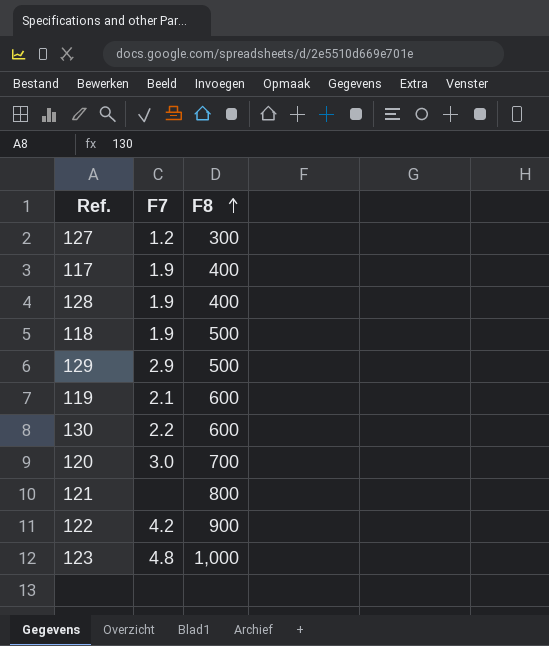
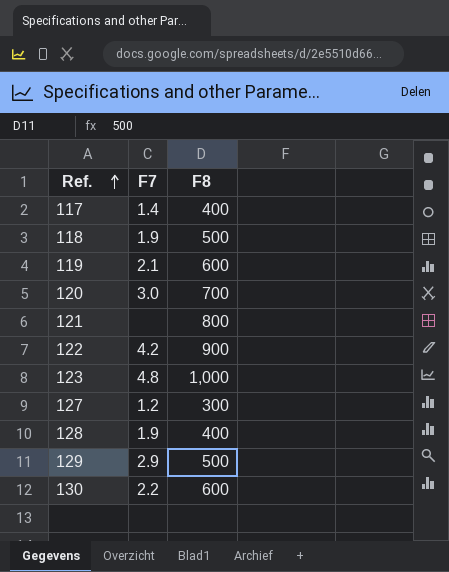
row order: F8 ascending -> Ref. ascending
117 | F7: 1.9 -> 1.4

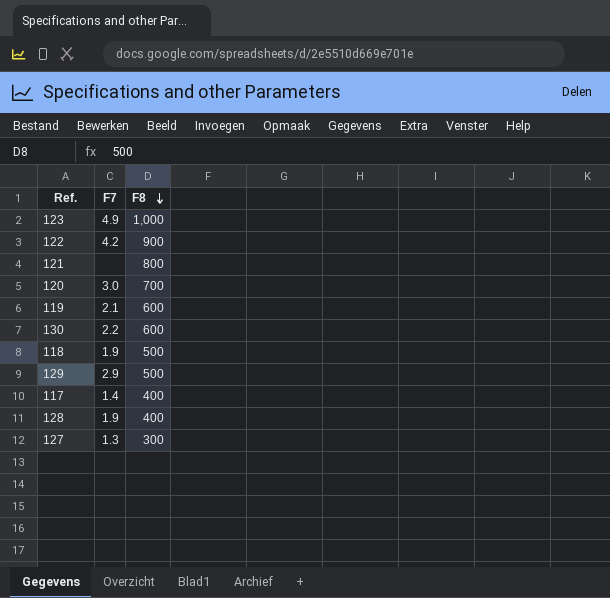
row order: Ref. ascending -> F8 descending
123 | F7: 4.8 -> 4.9
127 | F7: 1.2 -> 1.3

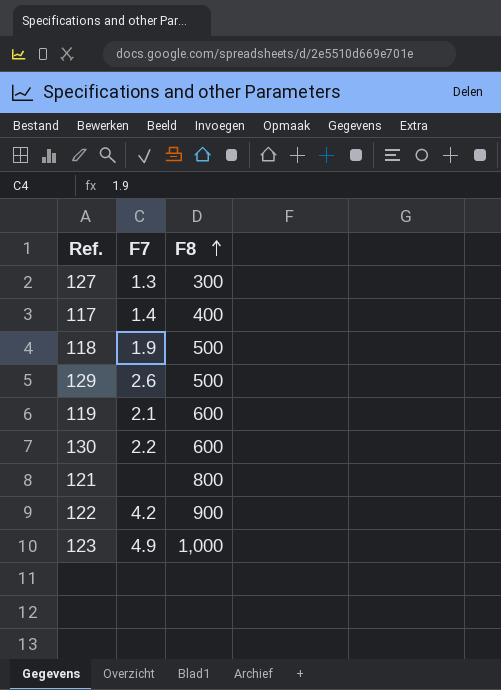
row order: F8 descending -> F8 ascending
row 120: 3.0 | 700 -> none
row 128: 1.9 | 400 -> none
129 | F7: 2.9 -> 2.6

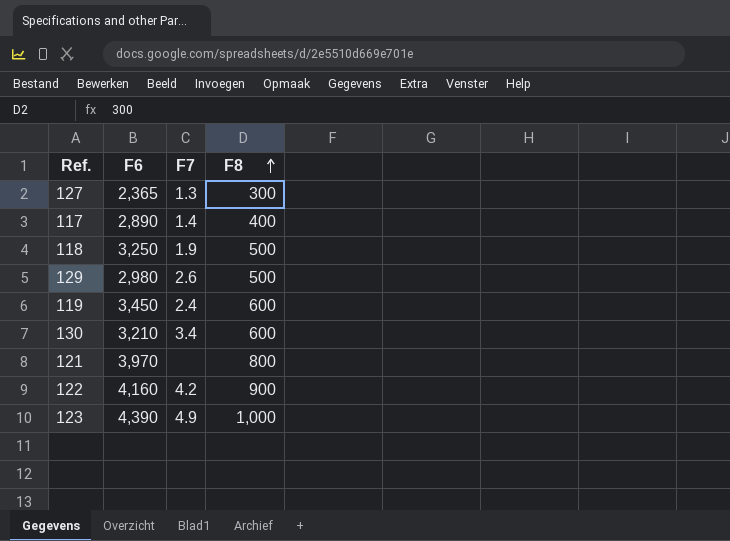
column F6 | position: none -> 2
119 | F7: 2.1 -> 2.4
130 | F7: 2.2 -> 3.4

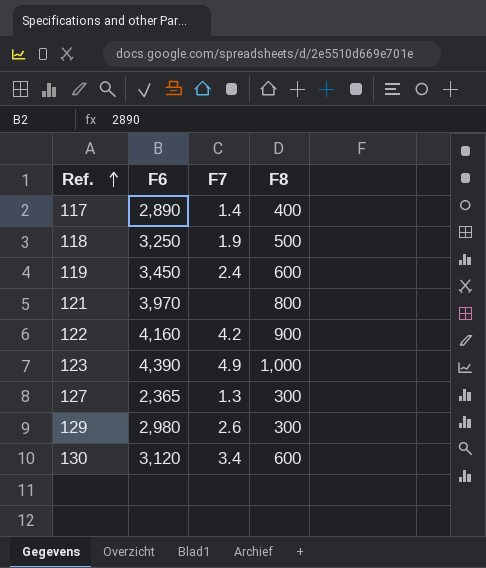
row order: F8 ascending -> Ref. ascending
129 | F8: 500 -> 300
130 | F6: 3,210 -> 3,120

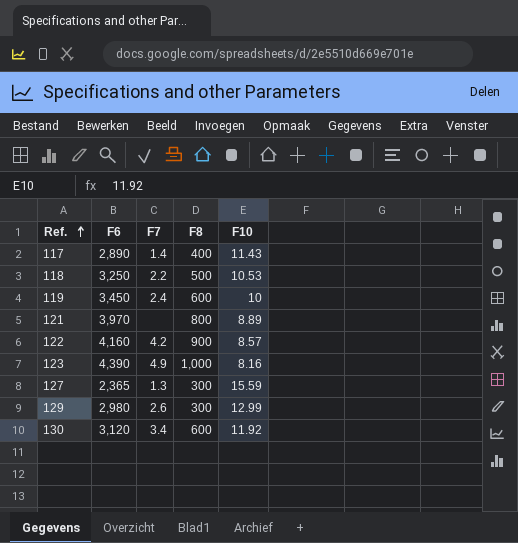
column F10 | position: none -> 5
118 | F7: 1.9 -> 2.2

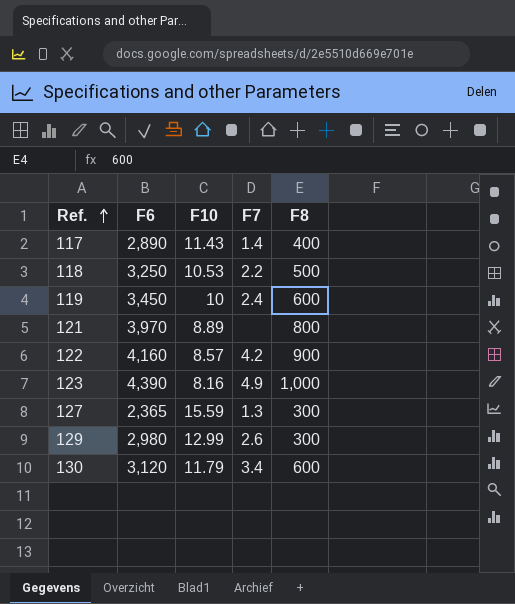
column F10 | position: 5 -> 3
130 | F10: 11.92 -> 11.79

